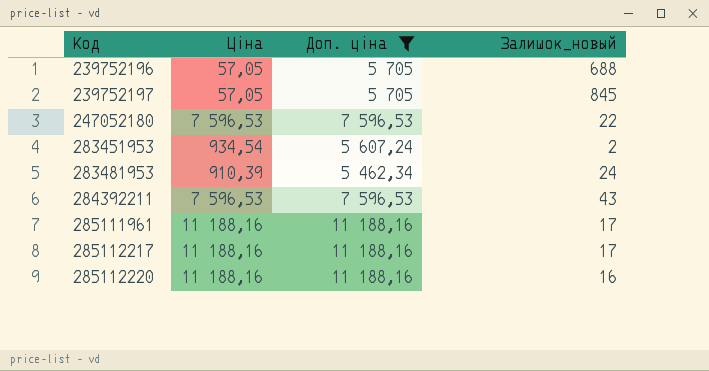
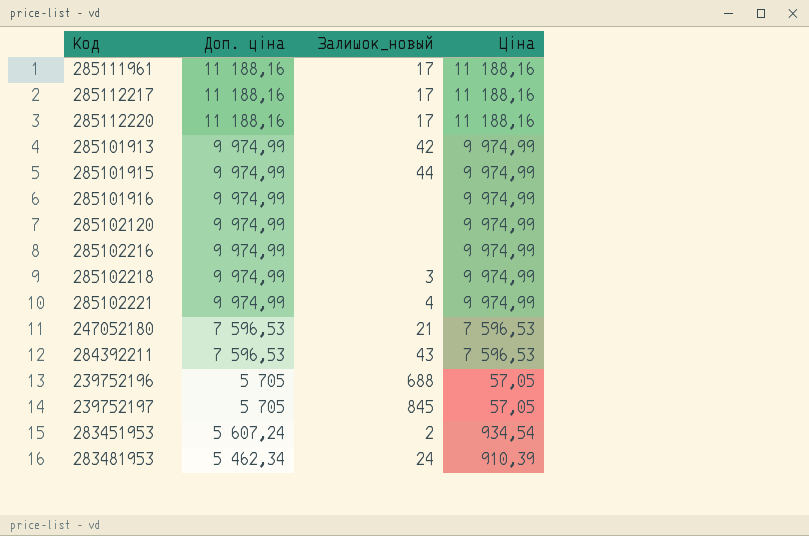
filter: Доп. ціна != 9 974,99 -> none
row order: Код ascending -> Доп. ціна descending
column Ціна | position: 2 -> 4
285112220 | Залишок_новый: 16 -> 17
247052180 | Залишок_новый: 22 -> 21

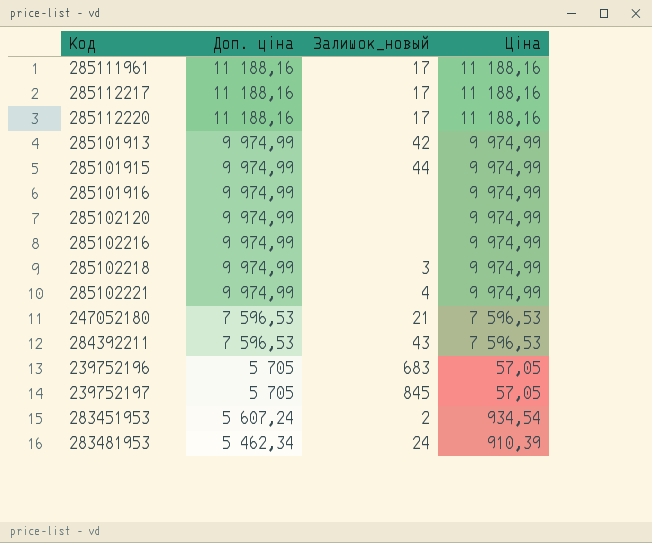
239752196 | Залишок_новый: 688 -> 683

